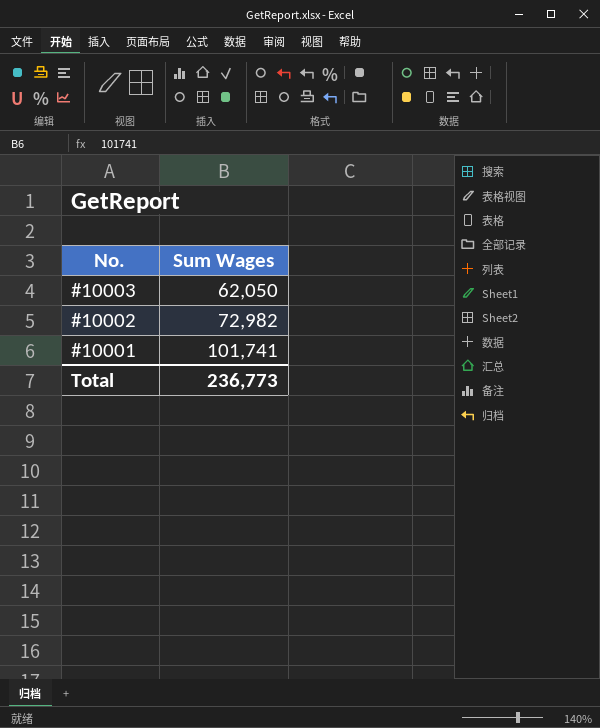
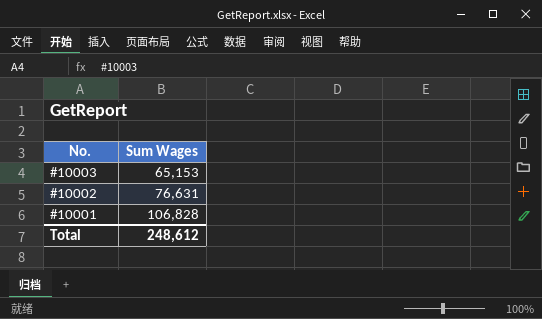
#10003 | Sum Wages: 62,050 -> 65,153
#10002 | Sum Wages: 72,982 -> 76,631
#10001 | Sum Wages: 101,741 -> 106,828
Total | Sum Wages: 236,773 -> 248,612

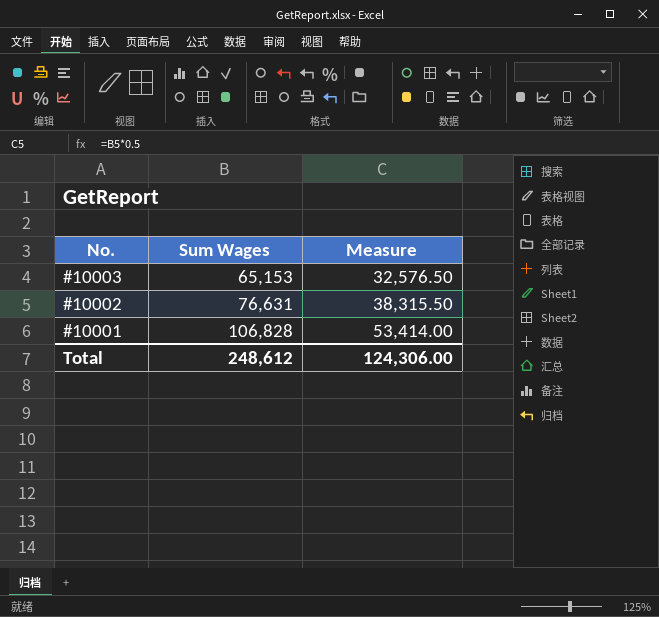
column Measure | formula: none -> [Sum Wages] * 0.5

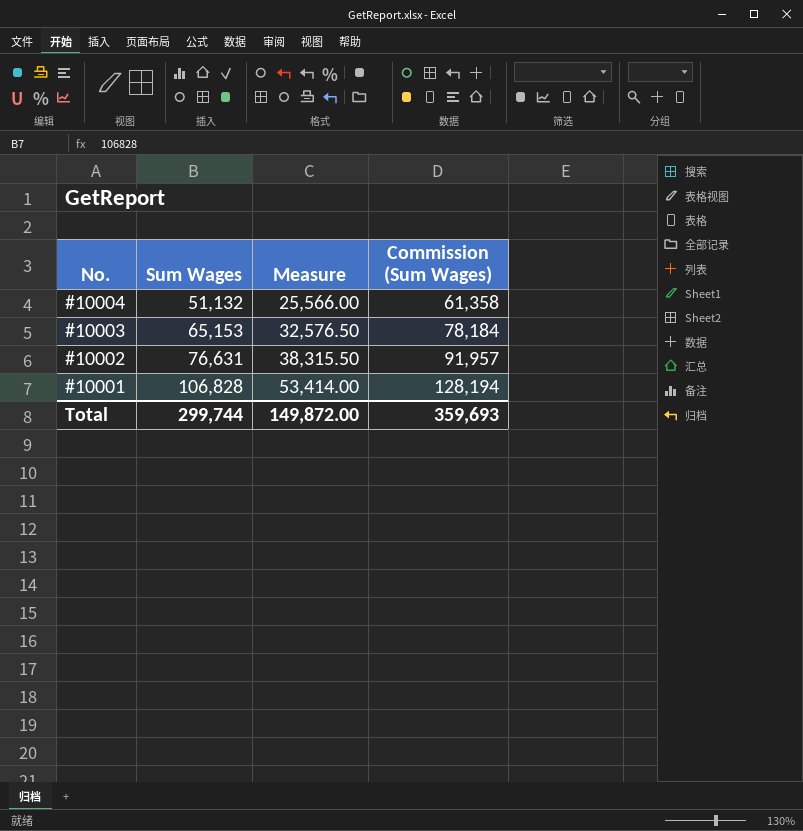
column Commission (Sum Wages) | formula: none -> [Sum Wages] * 1.2
row #10004: none -> 51,132 | 25,566.00 | 61,358
Total | Sum Wages: 248,612 -> 299,744
Total | Measure: 124,306.00 -> 149,872.00

